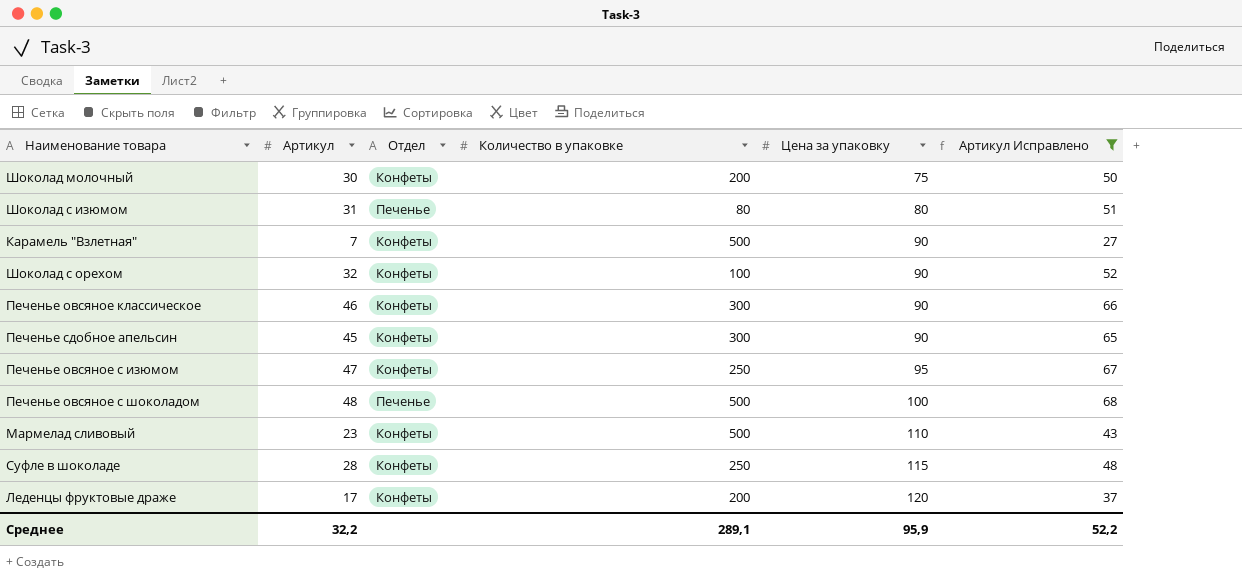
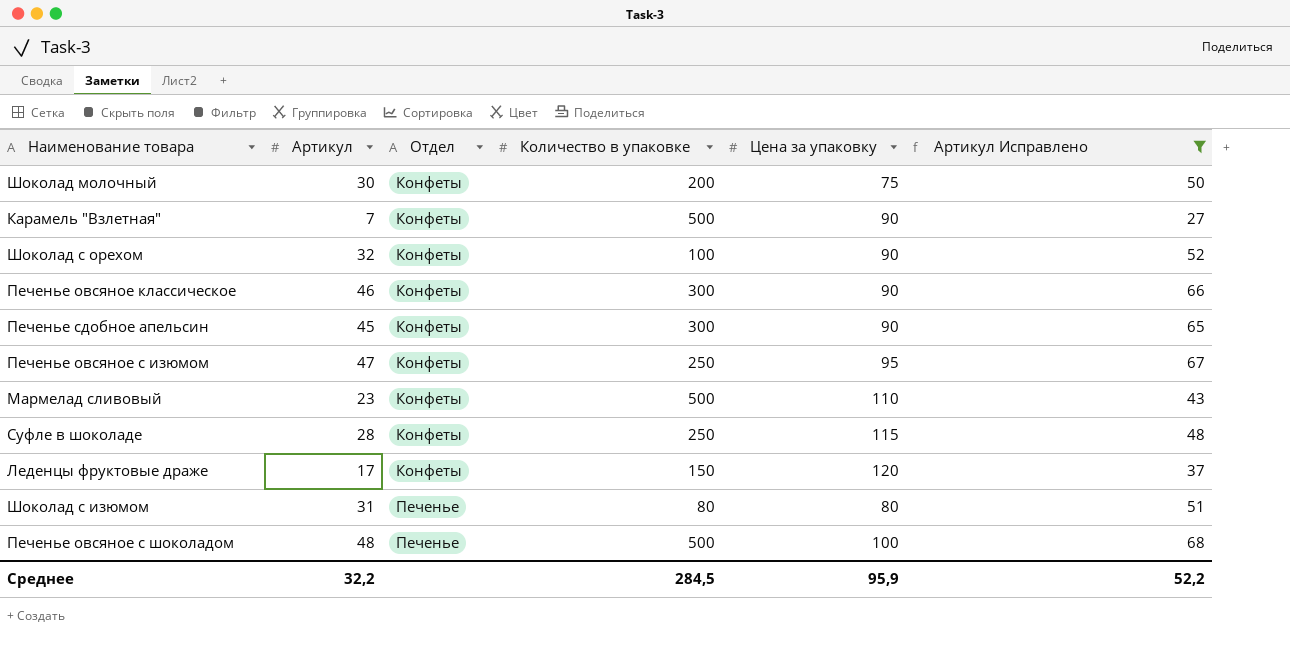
row order: Цена за упаковку ascending -> Отдел ascending
Леденцы фруктовые драже | Количество в упаковке: 200 -> 150
Среднее | Количество в упаковке: 289,1 -> 284,5

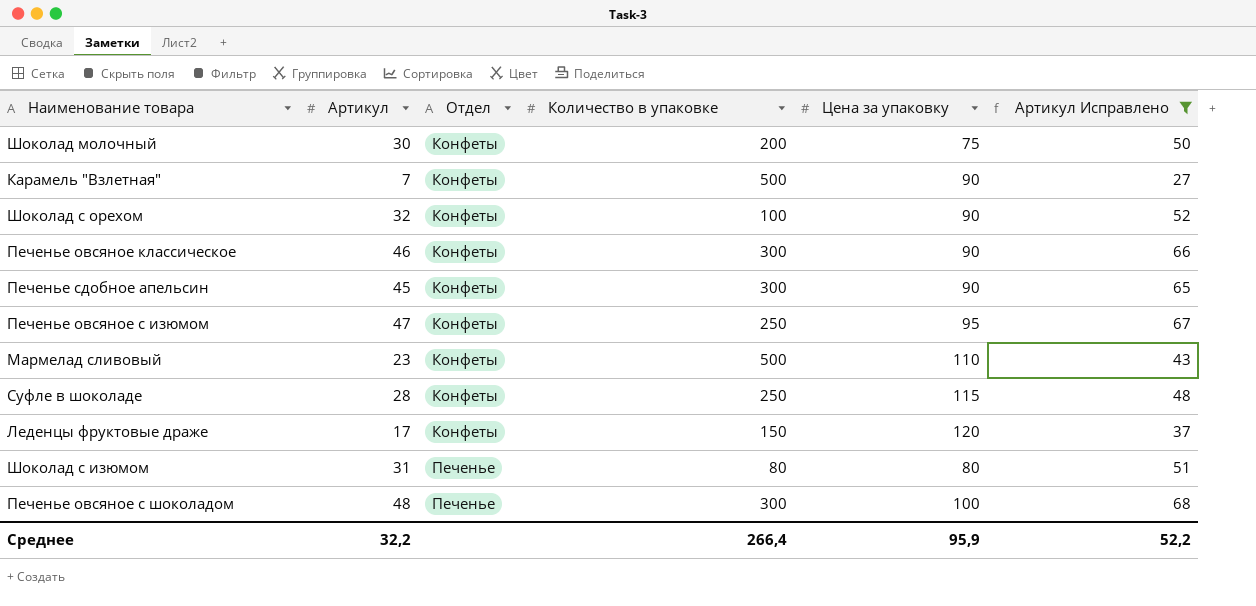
Печенье овсяное с шоколадом | Количество в упаковке: 500 -> 300
Среднее | Количество в упаковке: 284,5 -> 266,4

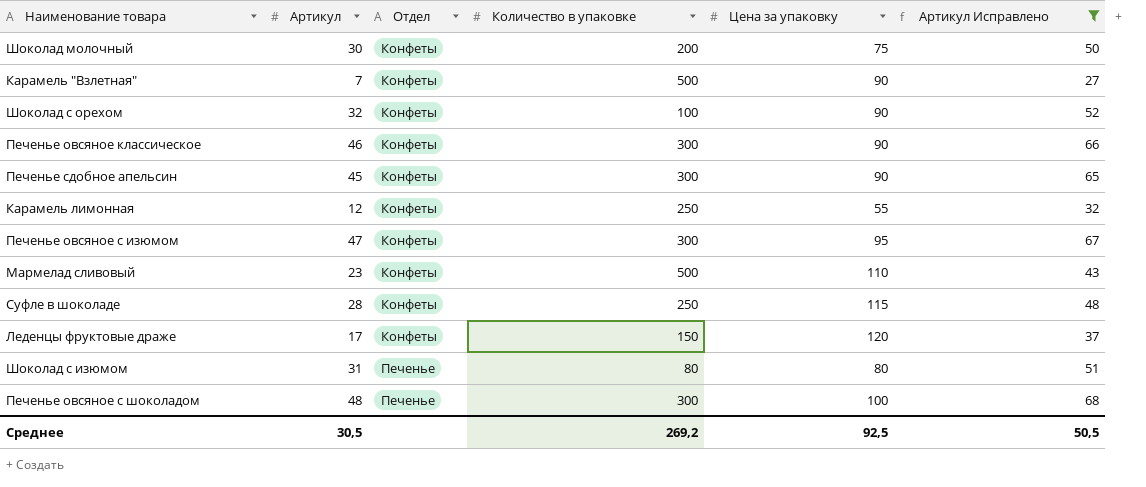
row Карамель лимонная: none -> 12 | Конфеты | 250 | 55 | 32
Печенье овсяное с изюмом | Количество в упаковке: 250 -> 300
Среднее | Артикул: 32,2 -> 30,5
Среднее | Количество в упаковке: 266,4 -> 269,2
Среднее | Цена за упаковку: 95,9 -> 92,5
Среднее | Артикул Исправлено: 52,2 -> 50,5

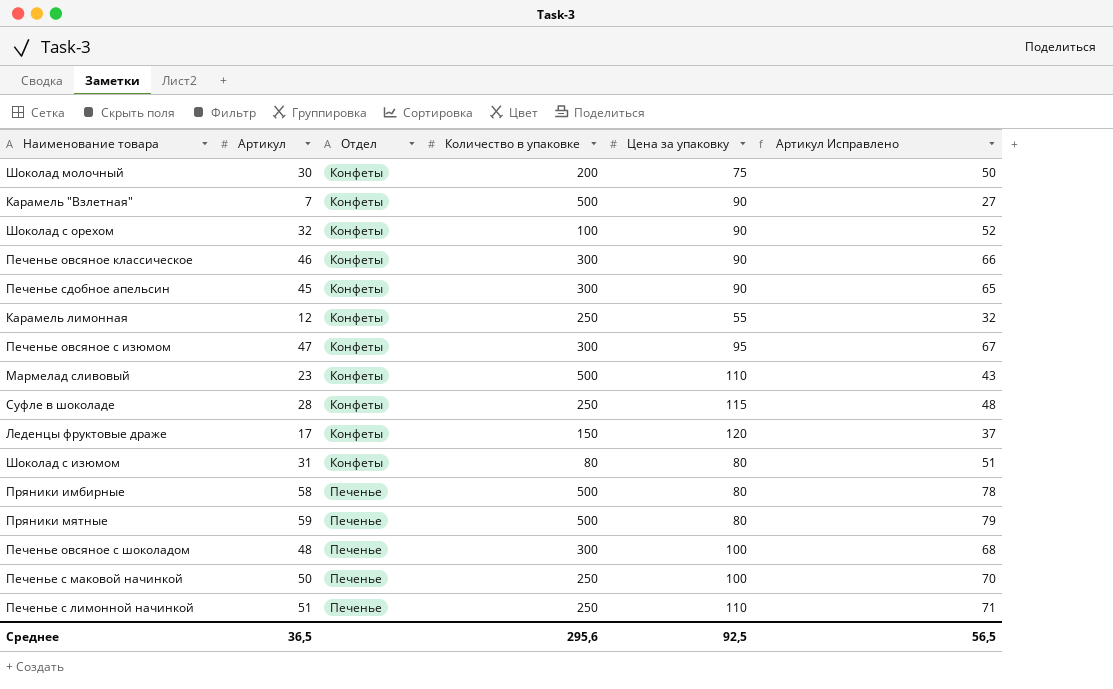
filter: Артикул Исправлено <= 68 -> none
Шоколад с изюмом | Отдел: Печенье -> Конфеты
Среднее | Артикул: 30,5 -> 36,5
Среднее | Количество в упаковке: 269,2 -> 295,6
Среднее | Артикул Исправлено: 50,5 -> 56,5

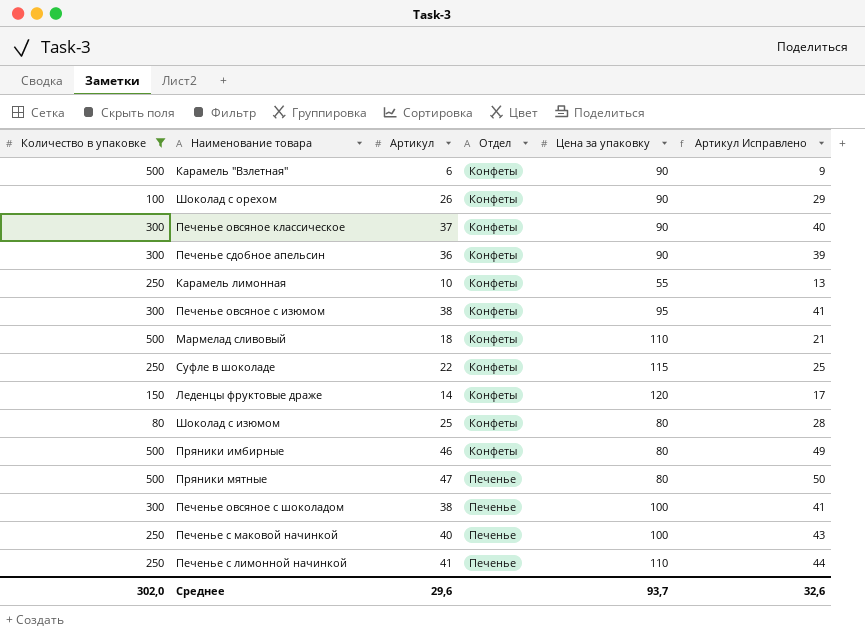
filter: none -> Количество в упаковке != 200
column Количество в упаковке | position: 4 -> 1
column Артикул Исправлено | formula: [Артикул] + 20 -> [Артикул] + 3
Карамель "Взлетная" | Артикул: 7 -> 6
Шоколад с орехом | Артикул: 32 -> 26
Печенье овсяное классическое | Артикул: 46 -> 37
Печенье сдобное апельсин | Артикул: 45 -> 36
Карамель лимонная | Артикул: 12 -> 10
Печенье овсяное с изюмом | Артикул: 47 -> 38
Мармелад сливовый | Артикул: 23 -> 18
Суфле в шоколаде | Артикул: 28 -> 22
Леденцы фруктовые драже | Артикул: 17 -> 14
Шоколад с изюмом | Артикул: 31 -> 25
Пряники имбирные | Артикул: 58 -> 46
Пряники имбирные | Отдел: Печенье -> Конфеты
Пряники мятные | Артикул: 59 -> 47
Печенье овсяное с шоколадом | Артикул: 48 -> 38
Печенье с маковой начинкой | Артикул: 50 -> 40
Печенье с лимонной начинкой | Артикул: 51 -> 41
Среднее | Количество в упаковке: 295,6 -> 302,0
Среднее | Артикул: 36,5 -> 29,6
Среднее | Цена за упаковку: 92,5 -> 93,7
Среднее | Артикул Исправлено: 56,5 -> 32,6

